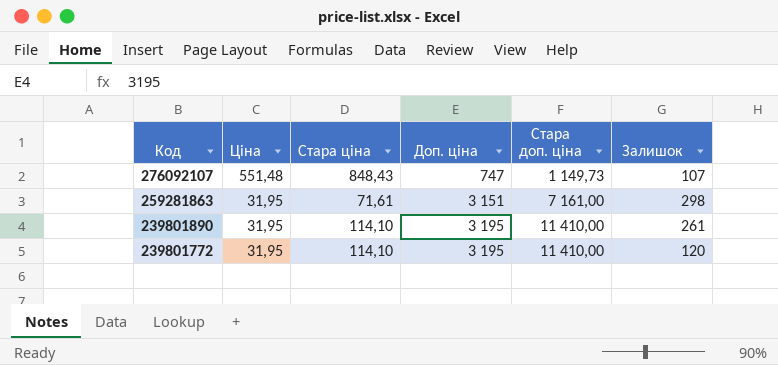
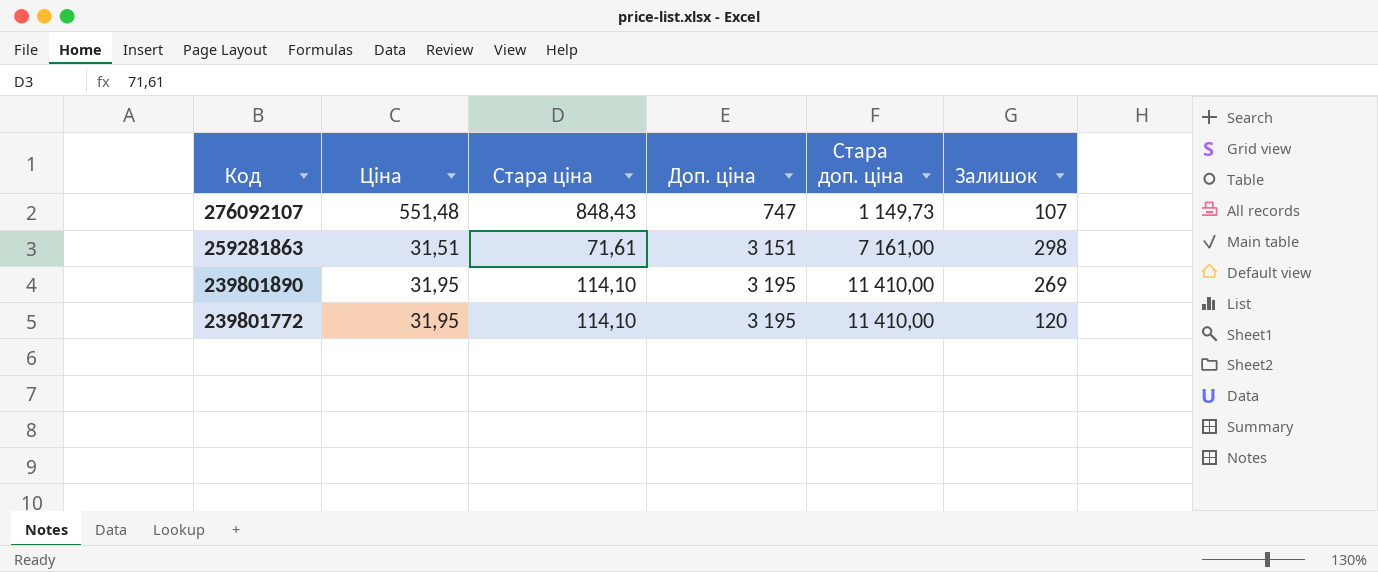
259281863 | Ціна: 31,95 -> 31,51
239801890 | Залишок: 261 -> 269

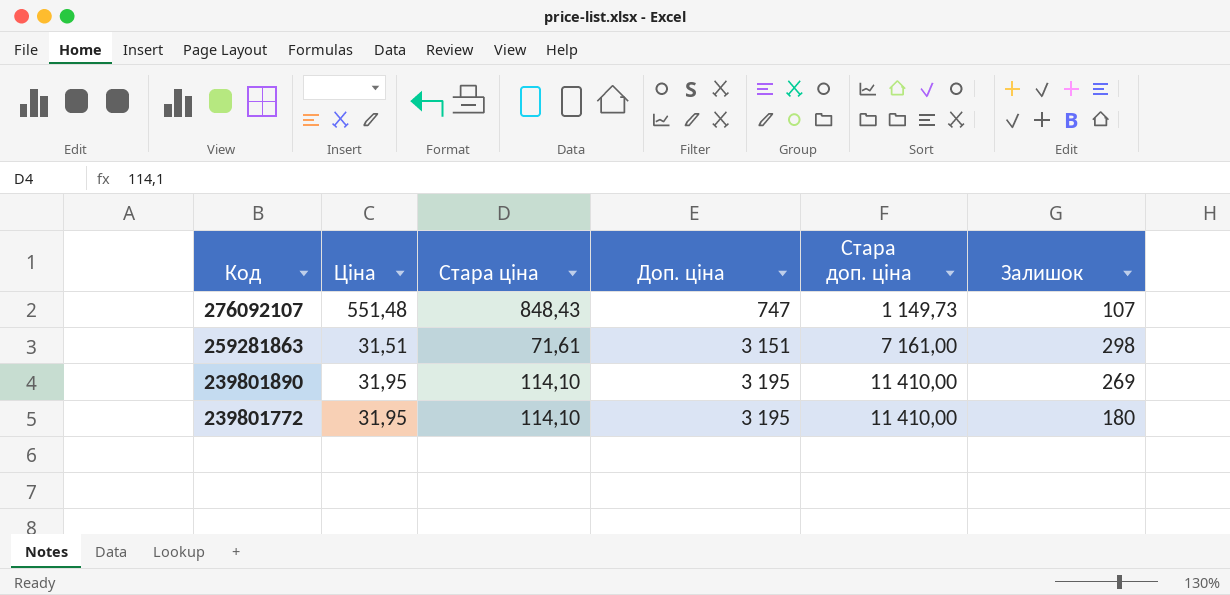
239801772 | Залишок: 120 -> 180

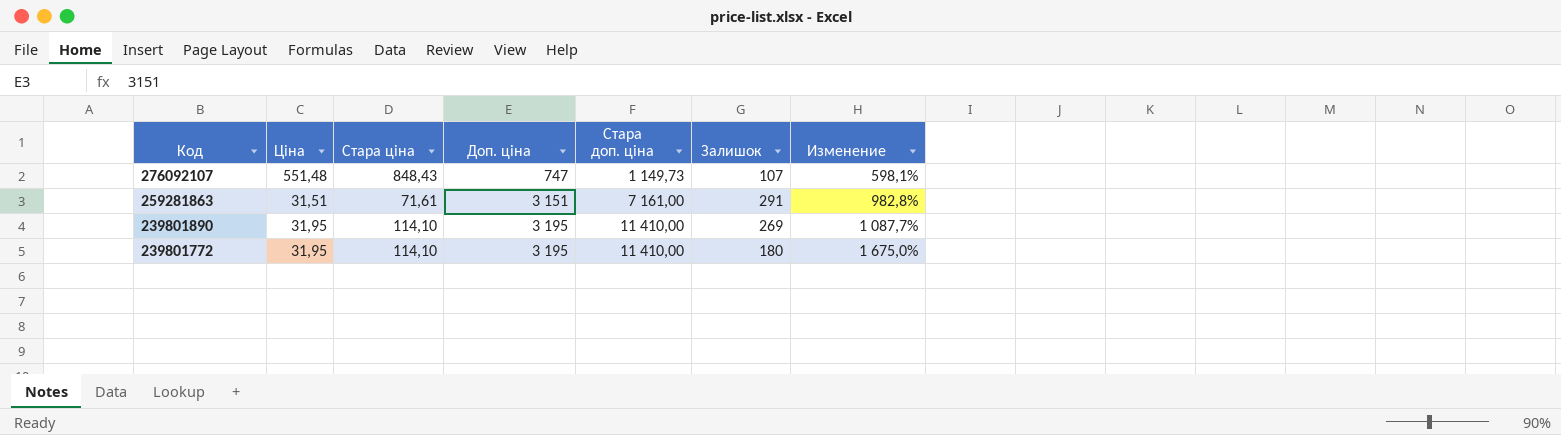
column Изменение | formula: none -> ([Доп. ціна] - [Залишок]) / [Залишок]
259281863 | Залишок: 298 -> 291

